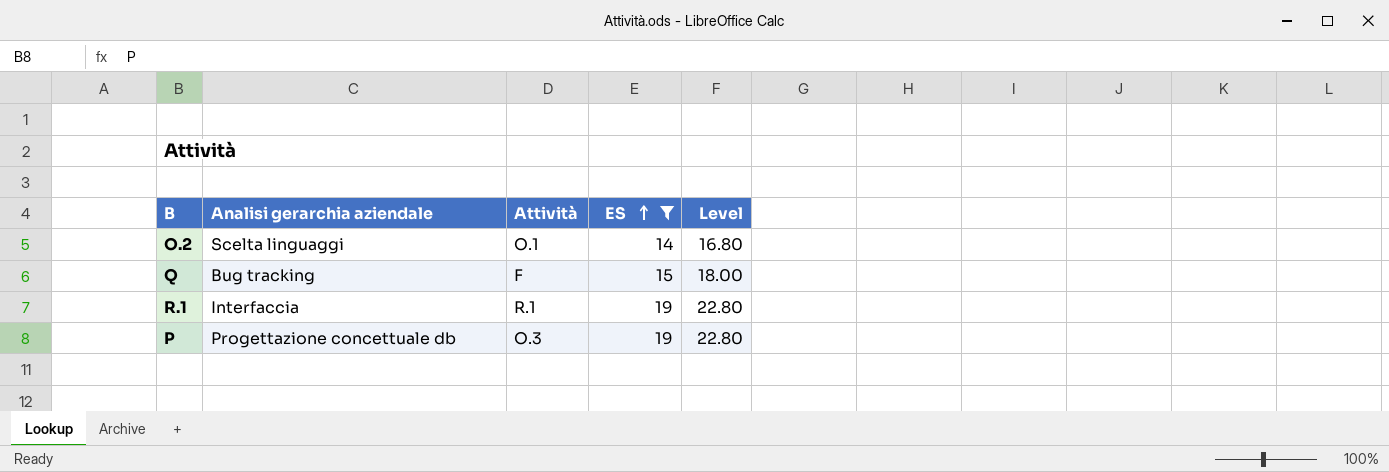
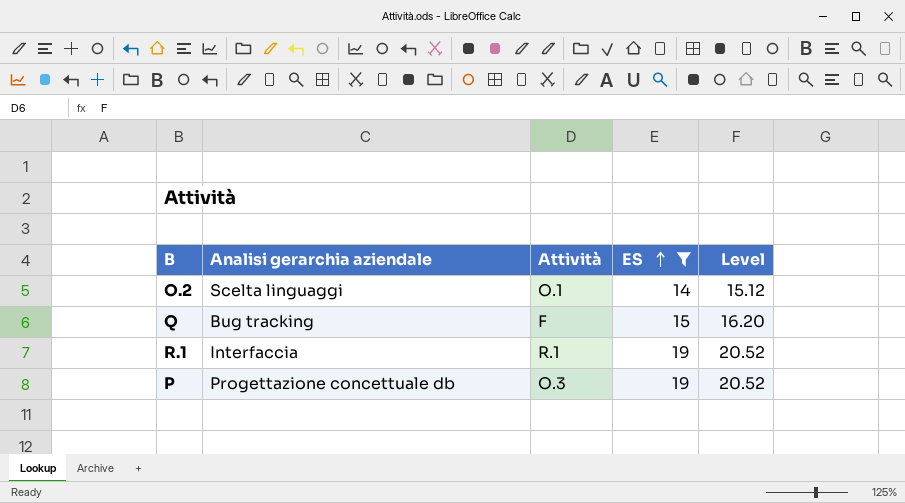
column Level | formula: [ES] * 1.2 -> [ES] * 1.08

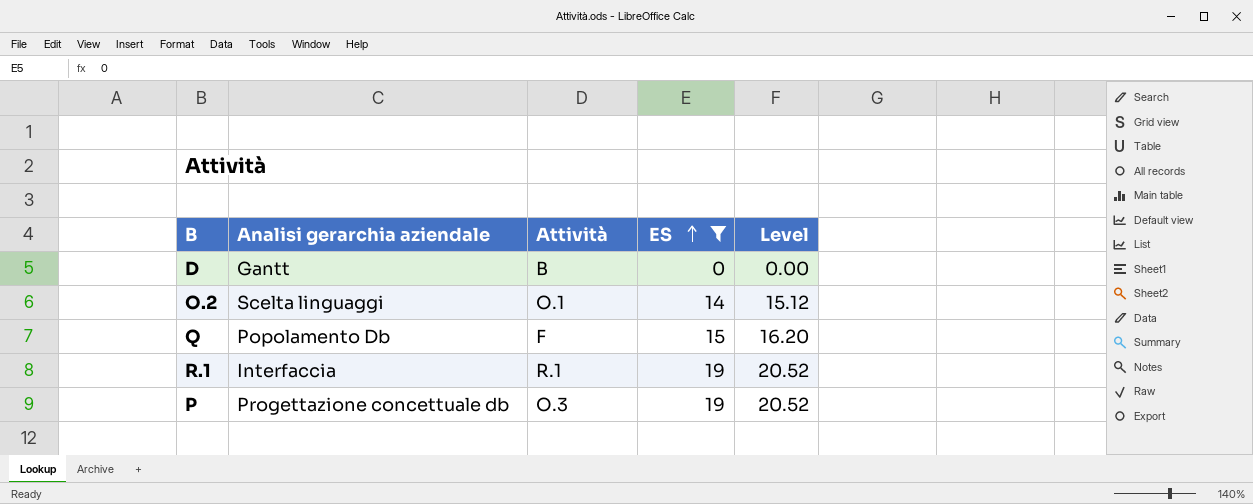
row D: none -> Gantt | B | 0 | 0.00
Q | Analisi gerarchia aziendale: Bug tracking -> Popolamento Db

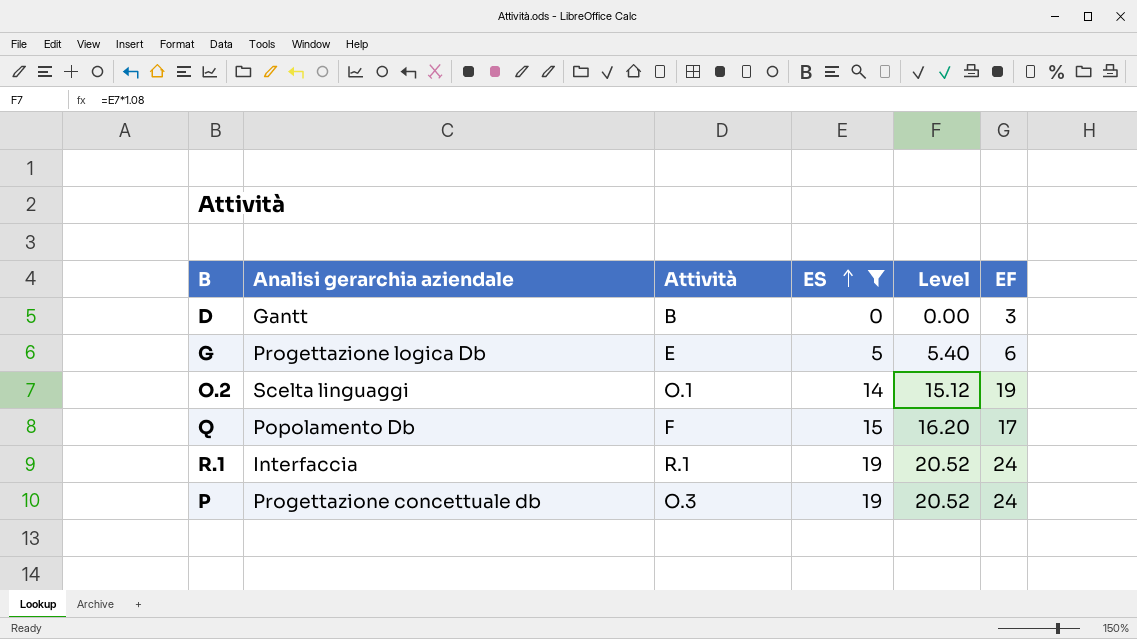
column EF | position: none -> 6
row G: none -> Progettazione logica Db | E | 5 | 5.40 | 6

